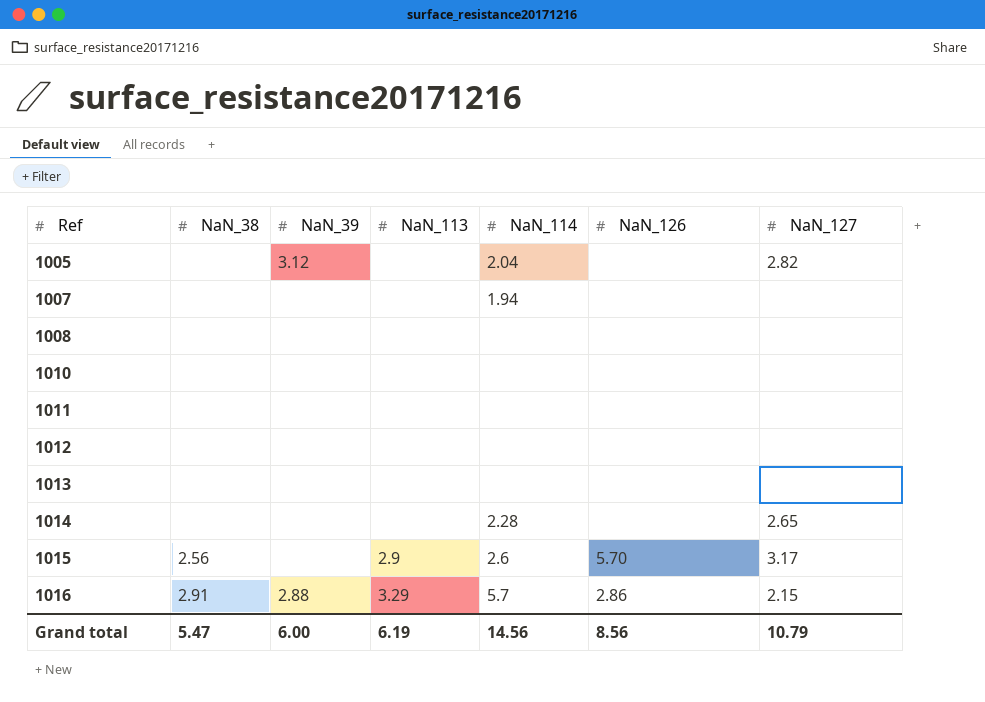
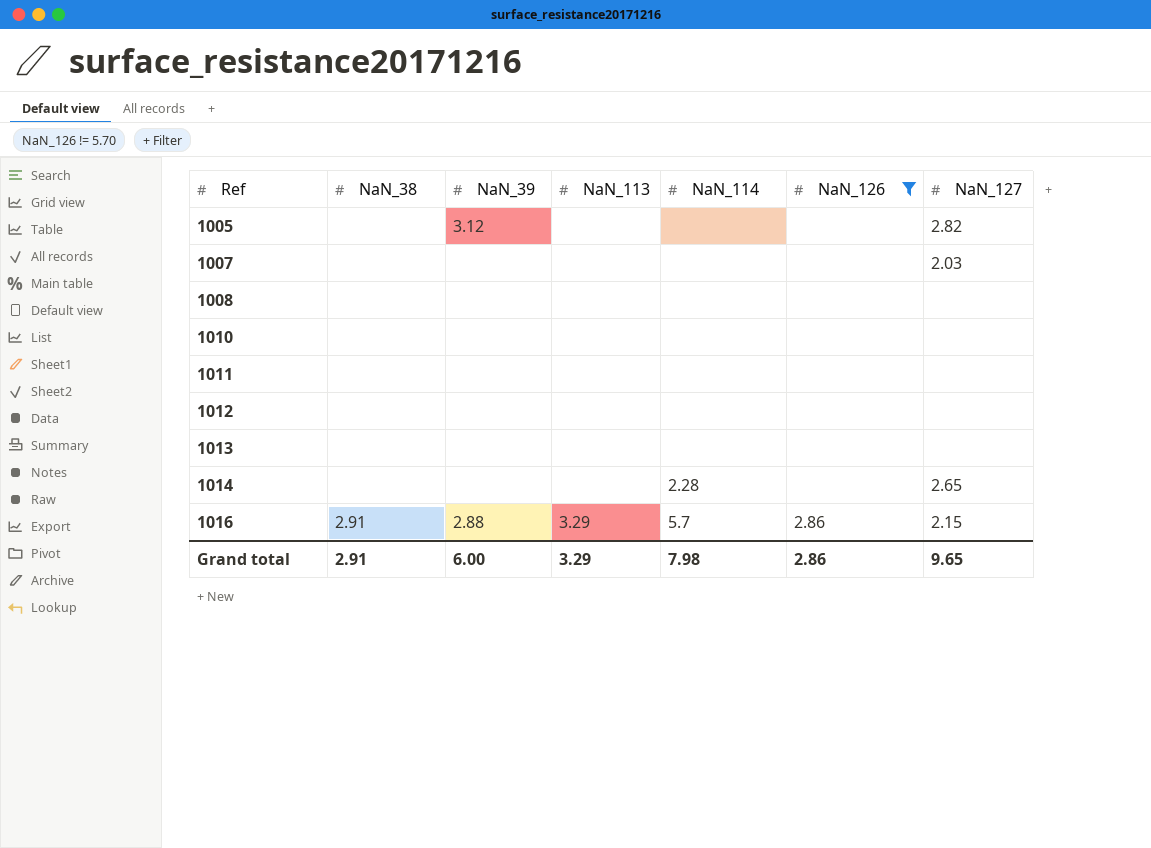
filter: none -> NaN_126 != 5.70
1005 | NaN_114: 2.04 -> none
1007 | NaN_114: 1.94 -> none
1007 | NaN_127: none -> 2.03
Grand total | NaN_38: 5.47 -> 2.91
Grand total | NaN_113: 6.19 -> 3.29
Grand total | NaN_114: 14.56 -> 7.98
Grand total | NaN_126: 8.56 -> 2.86
Grand total | NaN_127: 10.79 -> 9.65

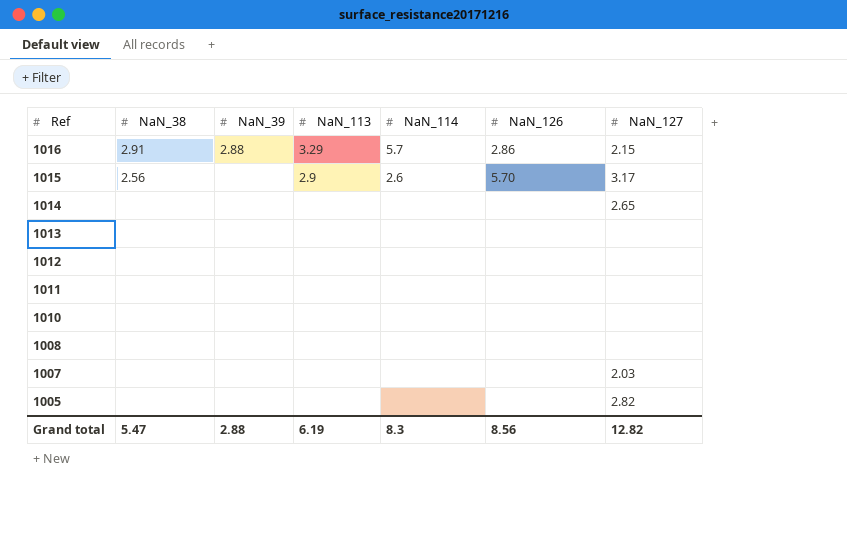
filter: NaN_126 != 5.70 -> none
row order: Ref ascending -> Ref descending
1014 | NaN_114: 2.28 -> none
1005 | NaN_39: 3.12 -> none
Grand total | NaN_38: 2.91 -> 5.47
Grand total | NaN_39: 6.00 -> 2.88
Grand total | NaN_113: 3.29 -> 6.19
Grand total | NaN_114: 7.98 -> 8.3
Grand total | NaN_126: 2.86 -> 8.56
Grand total | NaN_127: 9.65 -> 12.82

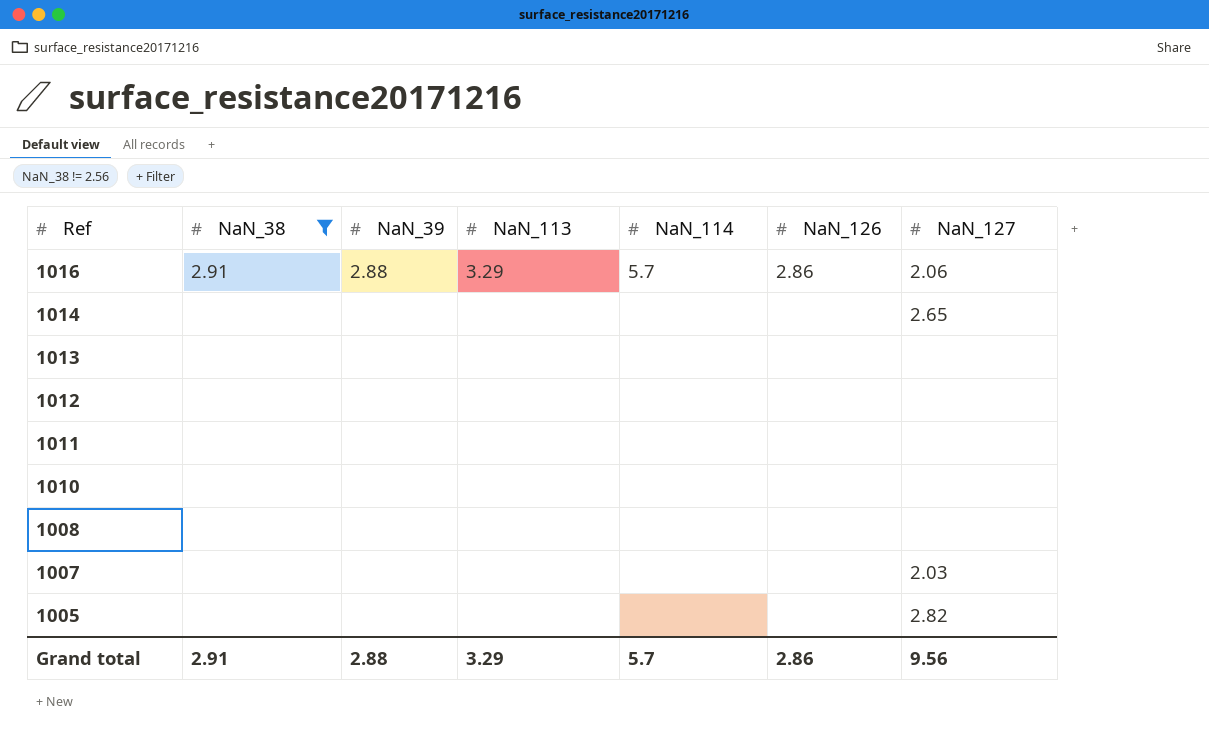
filter: none -> NaN_38 != 2.56
1016 | NaN_127: 2.15 -> 2.06
Grand total | NaN_38: 5.47 -> 2.91
Grand total | NaN_113: 6.19 -> 3.29
Grand total | NaN_114: 8.3 -> 5.7
Grand total | NaN_126: 8.56 -> 2.86
Grand total | NaN_127: 12.82 -> 9.56

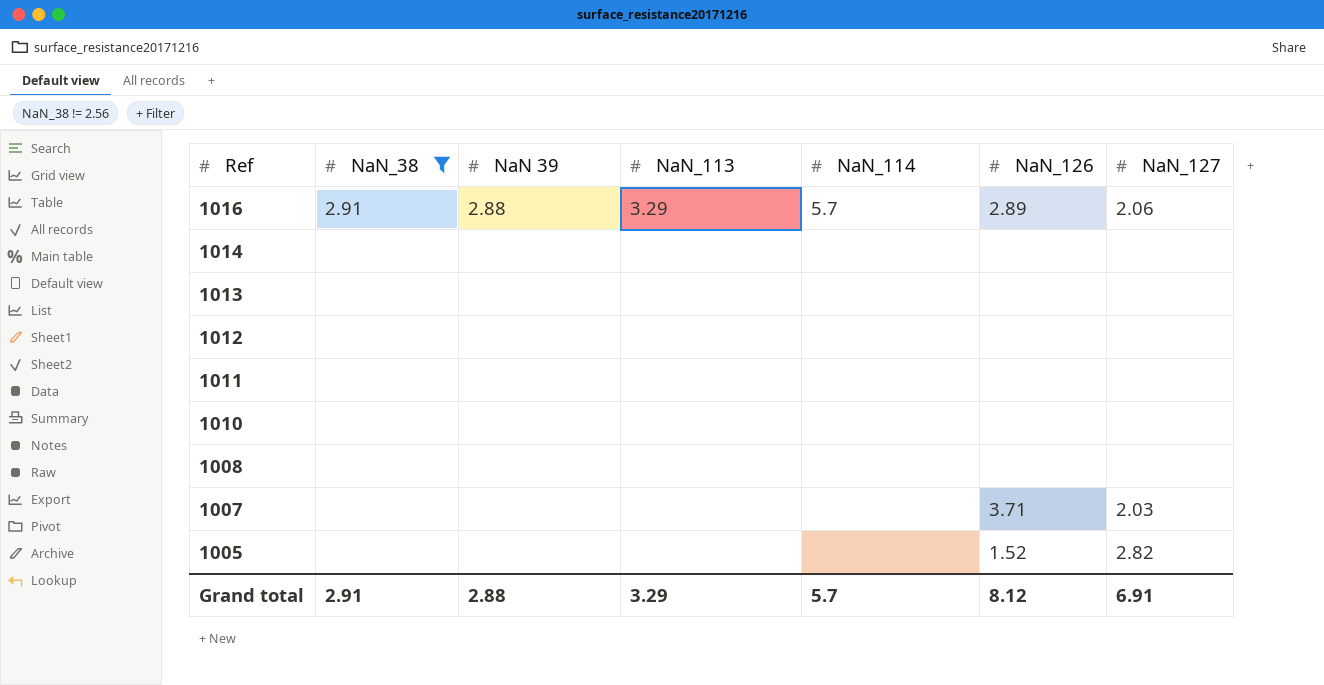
column name: NaN_39 -> NaN 39
1016 | NaN_126: 2.86 -> 2.89
1014 | NaN_127: 2.65 -> none
1007 | NaN_126: none -> 3.71
1005 | NaN_126: none -> 1.52
Grand total | NaN_126: 2.86 -> 8.12
Grand total | NaN_127: 9.56 -> 6.91

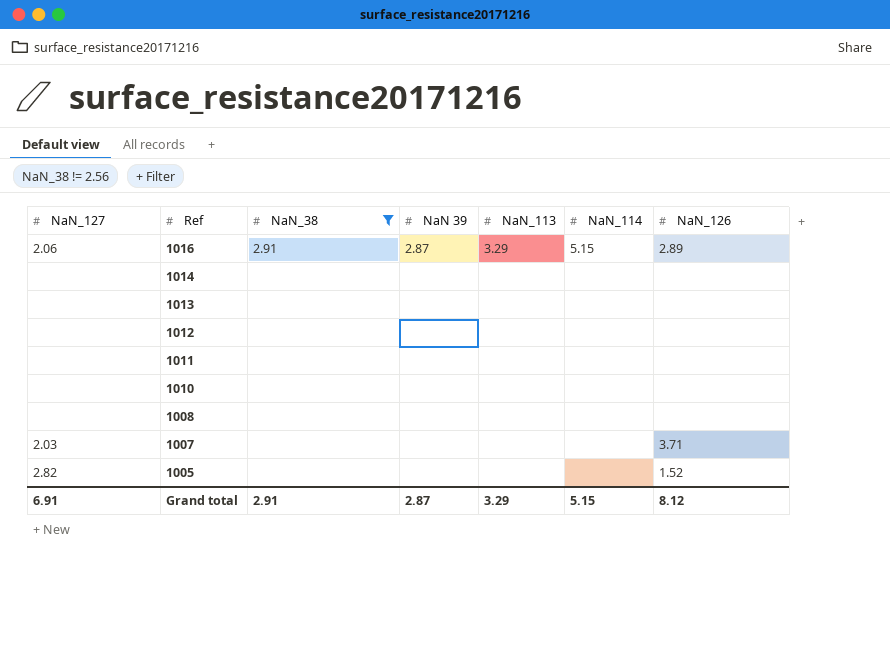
column NaN_127 | position: 7 -> 1
1016 | NaN 39: 2.88 -> 2.87
1016 | NaN_114: 5.7 -> 5.15
Grand total | NaN 39: 2.88 -> 2.87
Grand total | NaN_114: 5.7 -> 5.15

